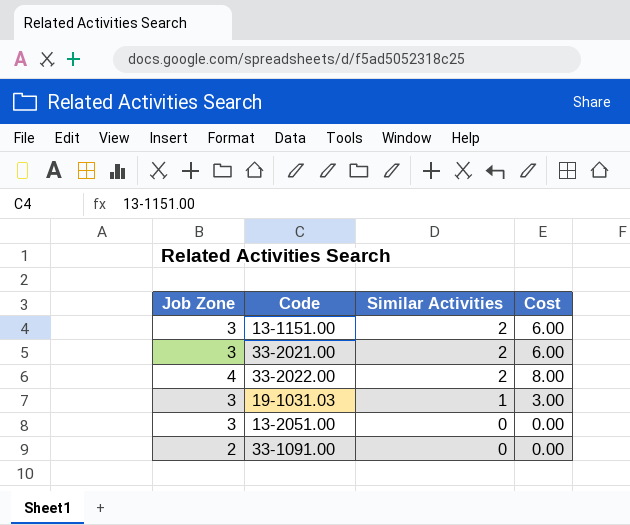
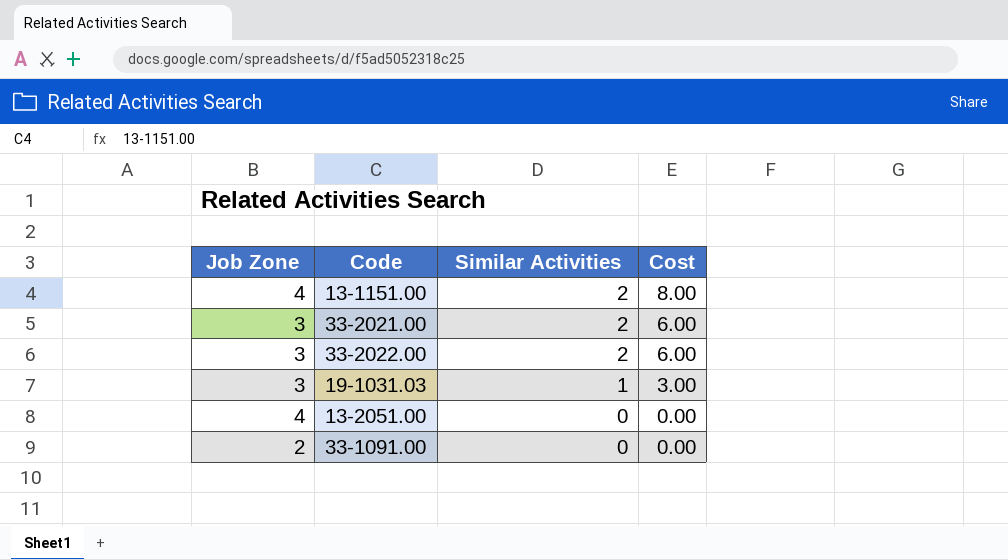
13-1151.00 | Job Zone: 3 -> 4
13-1151.00 | Cost: 6.00 -> 8.00
33-2022.00 | Job Zone: 4 -> 3
33-2022.00 | Cost: 8.00 -> 6.00
13-2051.00 | Job Zone: 3 -> 4

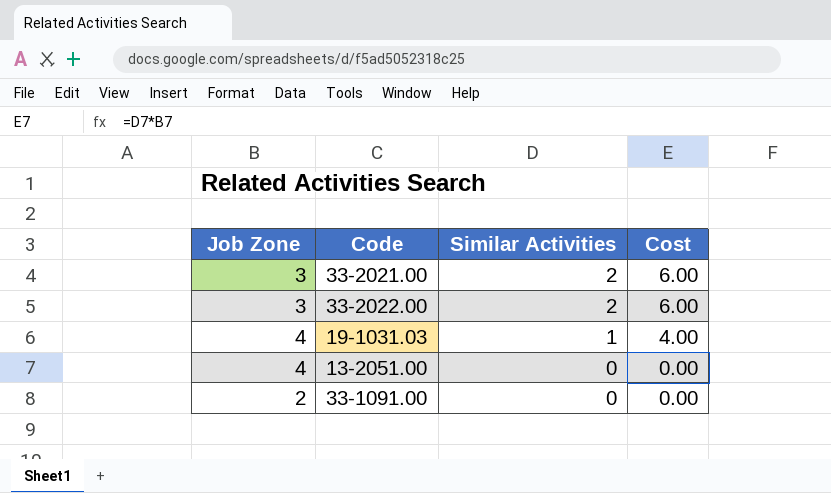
row 13-1151.00: 4 | 2 | 8.00 -> none
19-1031.03 | Job Zone: 3 -> 4
19-1031.03 | Cost: 3.00 -> 4.00

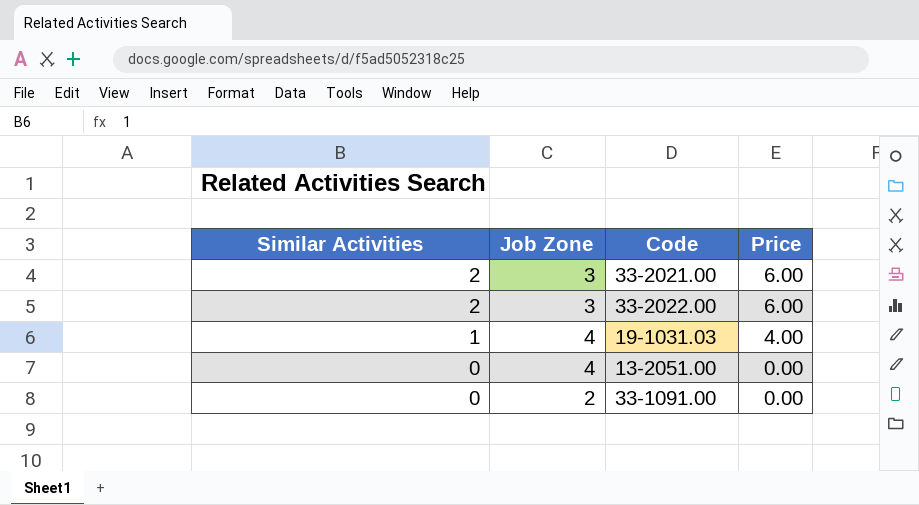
column Similar Activities | position: 3 -> 1
column name: Cost -> Price

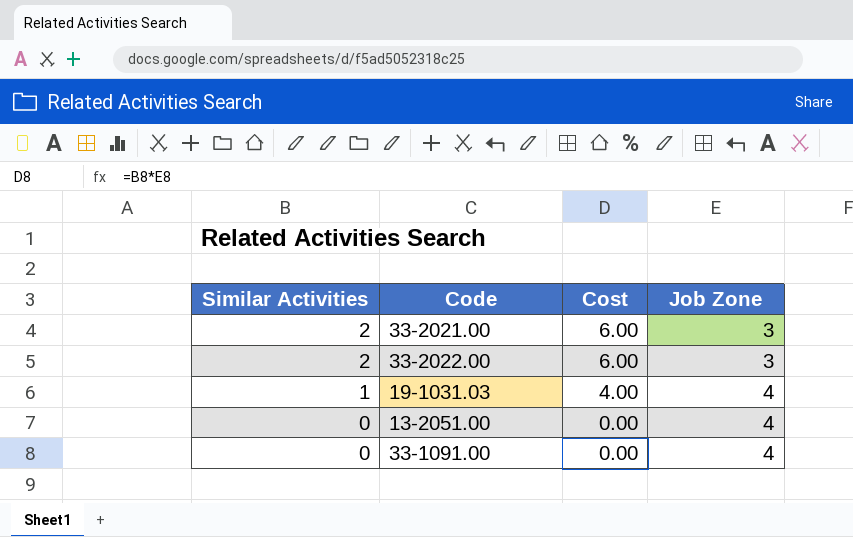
column name: Price -> Cost
column Job Zone | position: 2 -> 4
33-1091.00 | Job Zone: 2 -> 4

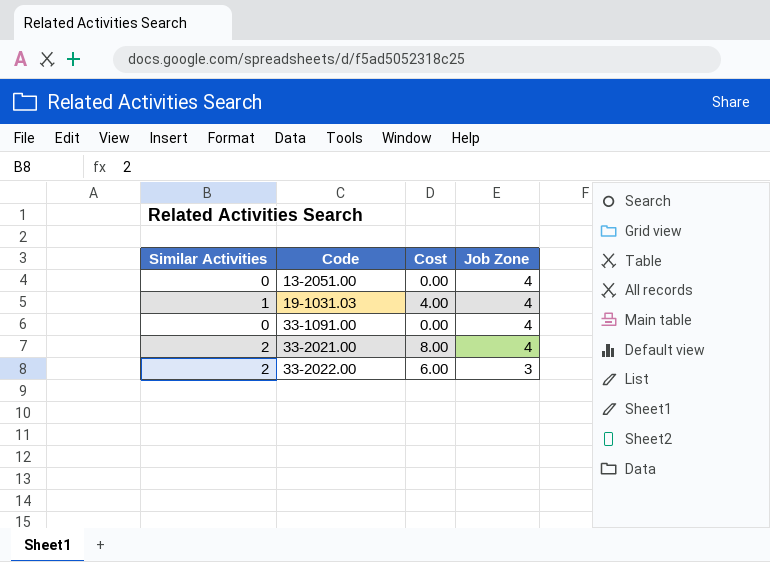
row order: Similar Activities descending -> Code ascending
33-2021.00 | Cost: 6.00 -> 8.00
33-2021.00 | Job Zone: 3 -> 4

